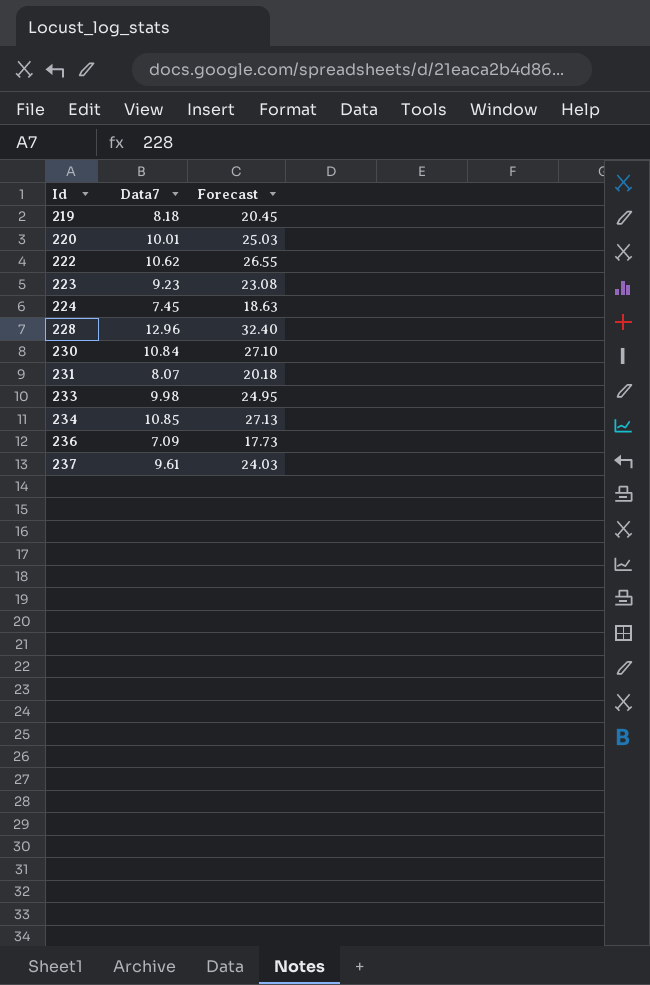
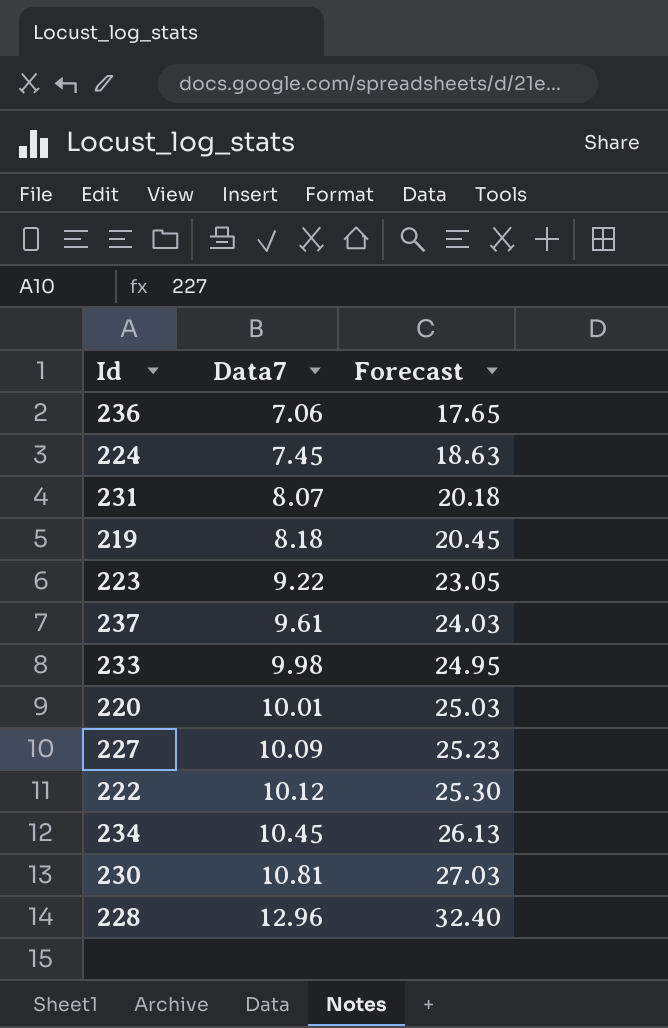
row order: Id ascending -> Data7 ascending
236 | Data7: 7.09 -> 7.06
236 | Forecast: 17.73 -> 17.65
223 | Data7: 9.23 -> 9.22
223 | Forecast: 23.08 -> 23.05
row 227: none -> 10.09 | 25.23
222 | Data7: 10.62 -> 10.12
222 | Forecast: 26.55 -> 25.30
234 | Data7: 10.85 -> 10.45
234 | Forecast: 27.13 -> 26.13
230 | Data7: 10.84 -> 10.81
230 | Forecast: 27.10 -> 27.03

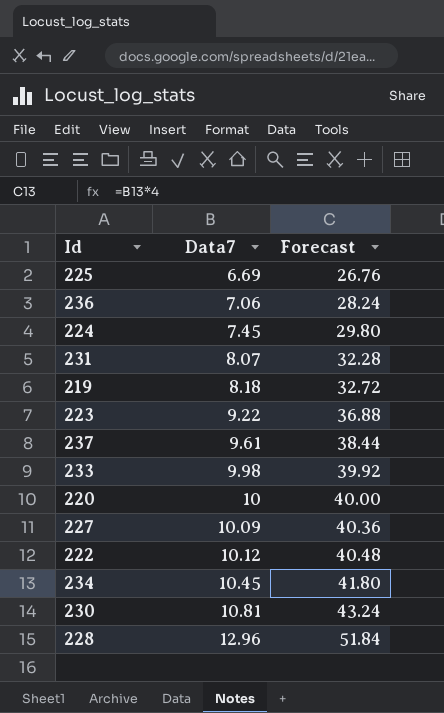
column Forecast | formula: [Data7] * 2.5 -> [Data7] * 4
row 225: none -> 6.69 | 26.76
220 | Data7: 10.01 -> 10

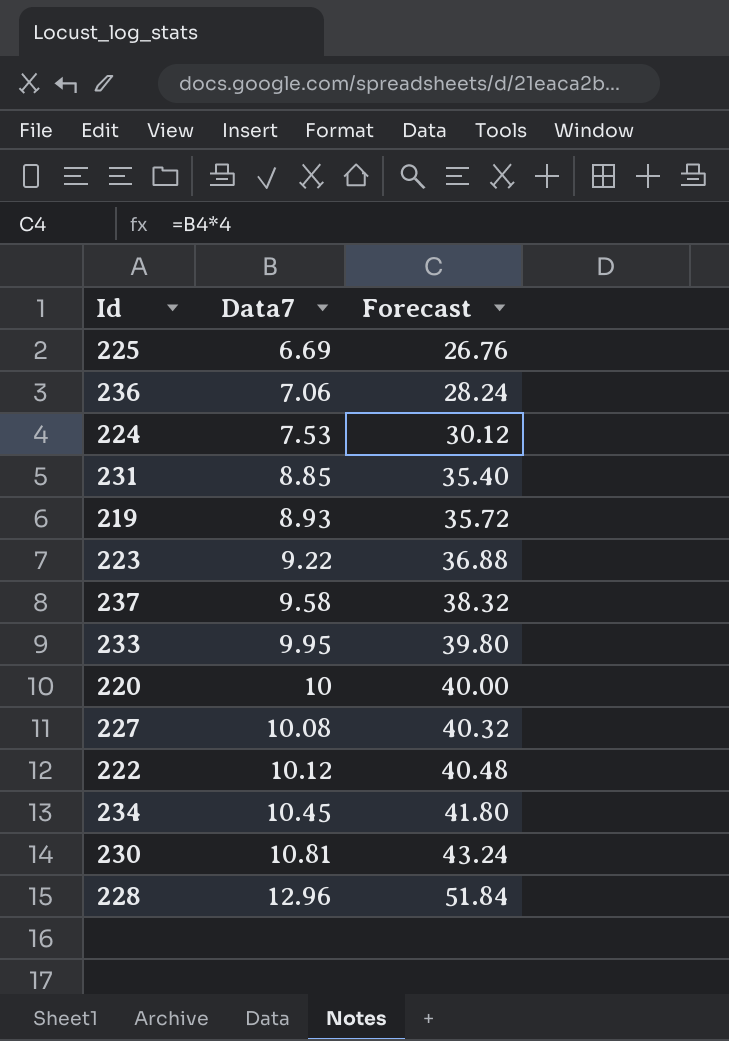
224 | Data7: 7.45 -> 7.53
224 | Forecast: 29.80 -> 30.12
231 | Data7: 8.07 -> 8.85
231 | Forecast: 32.28 -> 35.40
219 | Data7: 8.18 -> 8.93
219 | Forecast: 32.72 -> 35.72
237 | Data7: 9.61 -> 9.58
237 | Forecast: 38.44 -> 38.32
233 | Data7: 9.98 -> 9.95
233 | Forecast: 39.92 -> 39.80
227 | Data7: 10.09 -> 10.08
227 | Forecast: 40.36 -> 40.32

